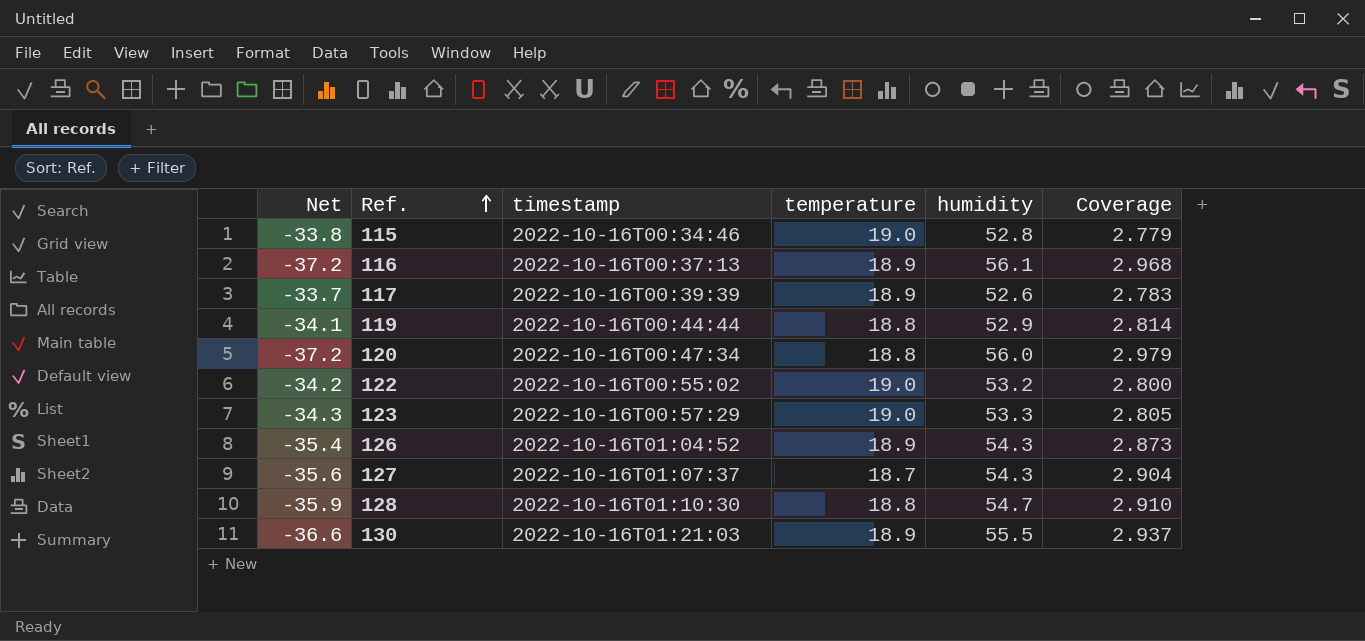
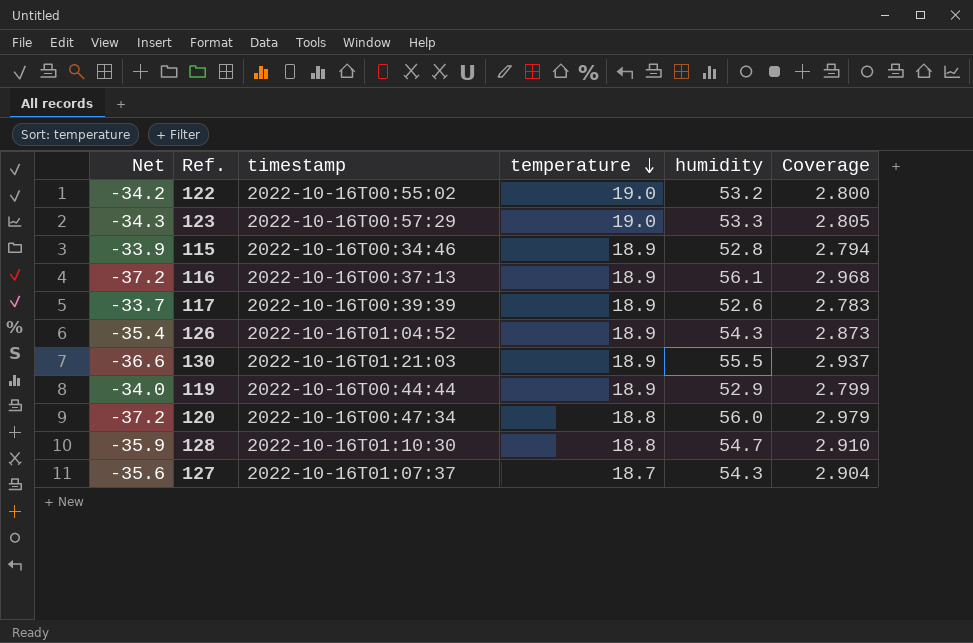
row order: Ref. ascending -> temperature descending
115 | Net: -33.8 -> -33.9
115 | temperature: 19.0 -> 18.9
115 | Coverage: 2.779 -> 2.794
119 | Net: -34.1 -> -34.0
119 | temperature: 18.8 -> 18.9
119 | Coverage: 2.814 -> 2.799

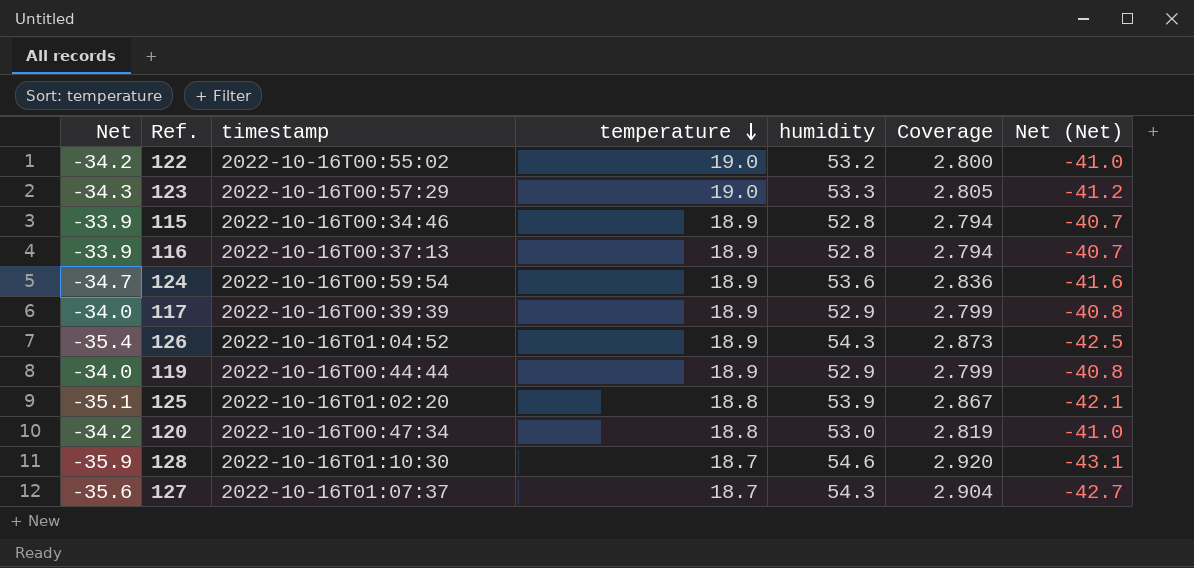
column Net (Net) | formula: none -> [Net] * 1.2
row 130: -36.6 | 2022-10-16T01:21:03 | 18.9 | 55.5 | 2.937 -> none
116 | Net: -37.2 -> -33.9
116 | humidity: 56.1 -> 52.8
116 | Coverage: 2.968 -> 2.794
row 124: none -> -34.7 | 2022-10-16T00:59:54 | 18.9 | 53.6 | 2.836 | -41.6
117 | Net: -33.7 -> -34.0
117 | humidity: 52.6 -> 52.9
117 | Coverage: 2.783 -> 2.799
row 125: none -> -35.1 | 2022-10-16T01:02:20 | 18.8 | 53.9 | 2.867 | -42.1
120 | Net: -37.2 -> -34.2
120 | humidity: 56.0 -> 53.0
120 | Coverage: 2.979 -> 2.819
128 | temperature: 18.8 -> 18.7
128 | humidity: 54.7 -> 54.6
128 | Coverage: 2.910 -> 2.920

